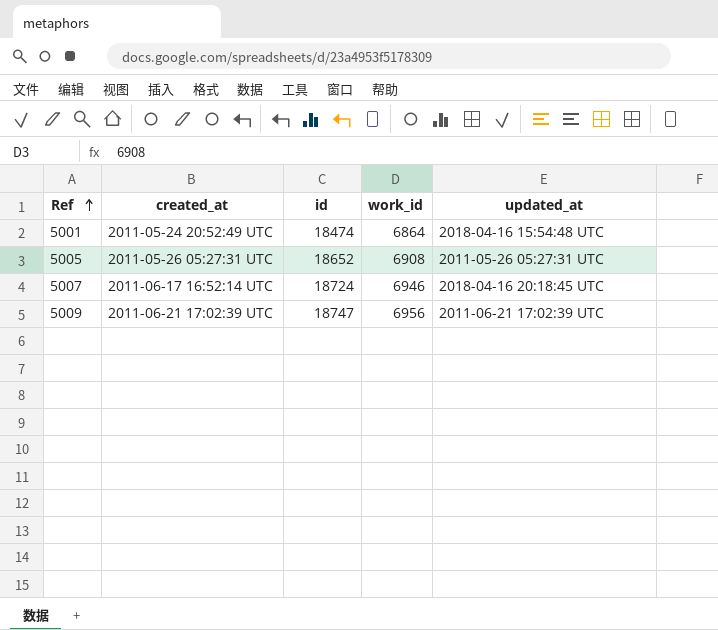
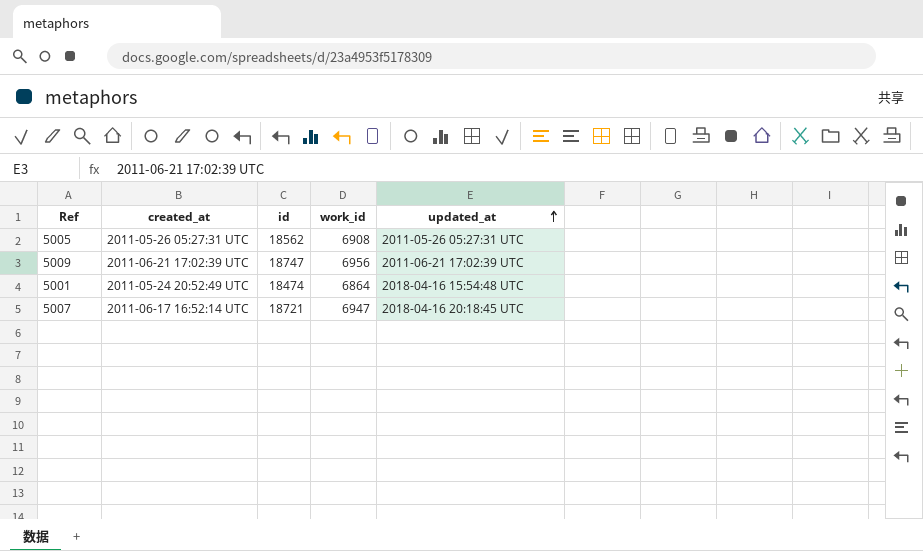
row order: Ref ascending -> updated_at ascending
5005 | id: 18652 -> 18562
5007 | id: 18724 -> 18721
5007 | work_id: 6946 -> 6947

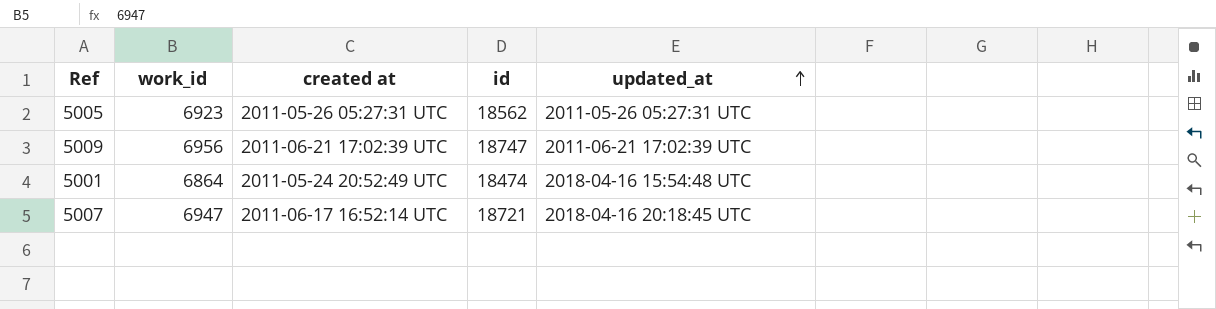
column work_id | position: 4 -> 2
column name: created_at -> created at
5005 | work_id: 6908 -> 6923

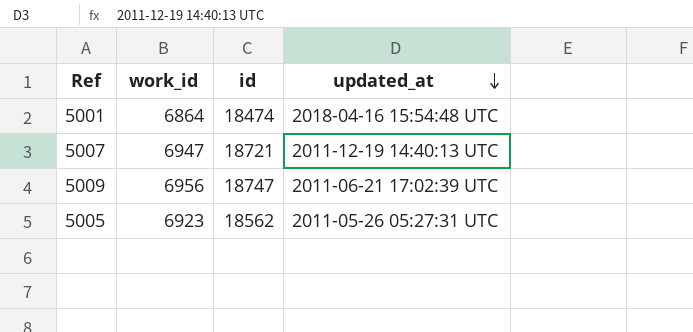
row order: updated_at ascending -> updated_at descending
column created at | position: 3 -> none
5007 | updated_at: 2018-04-16 20:18:45 UTC -> 2011-12-19 14:40:13 UTC

